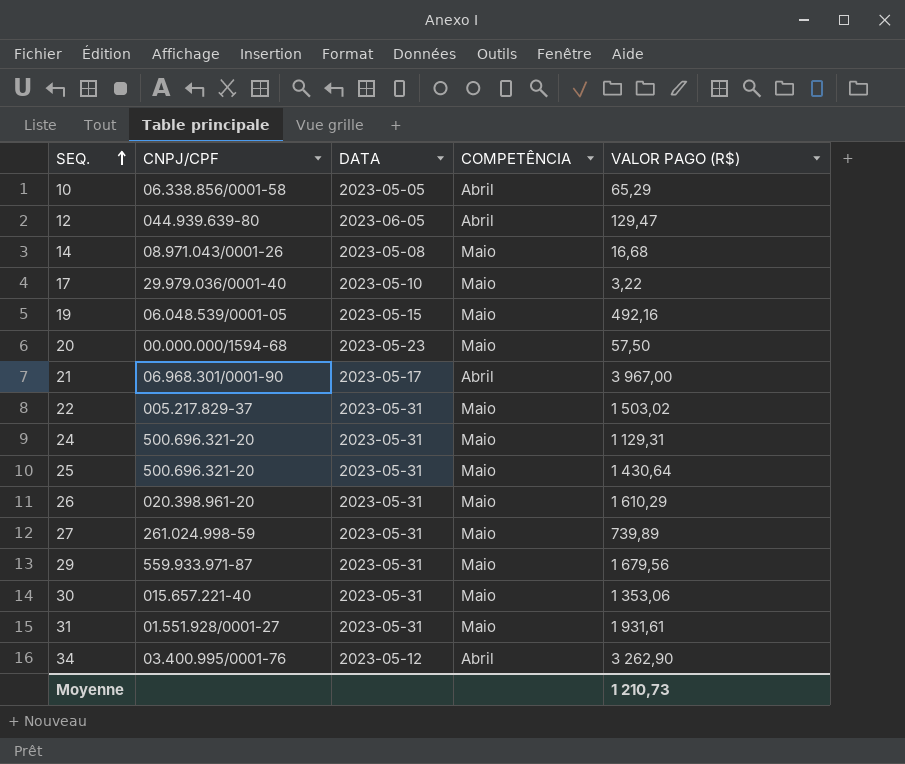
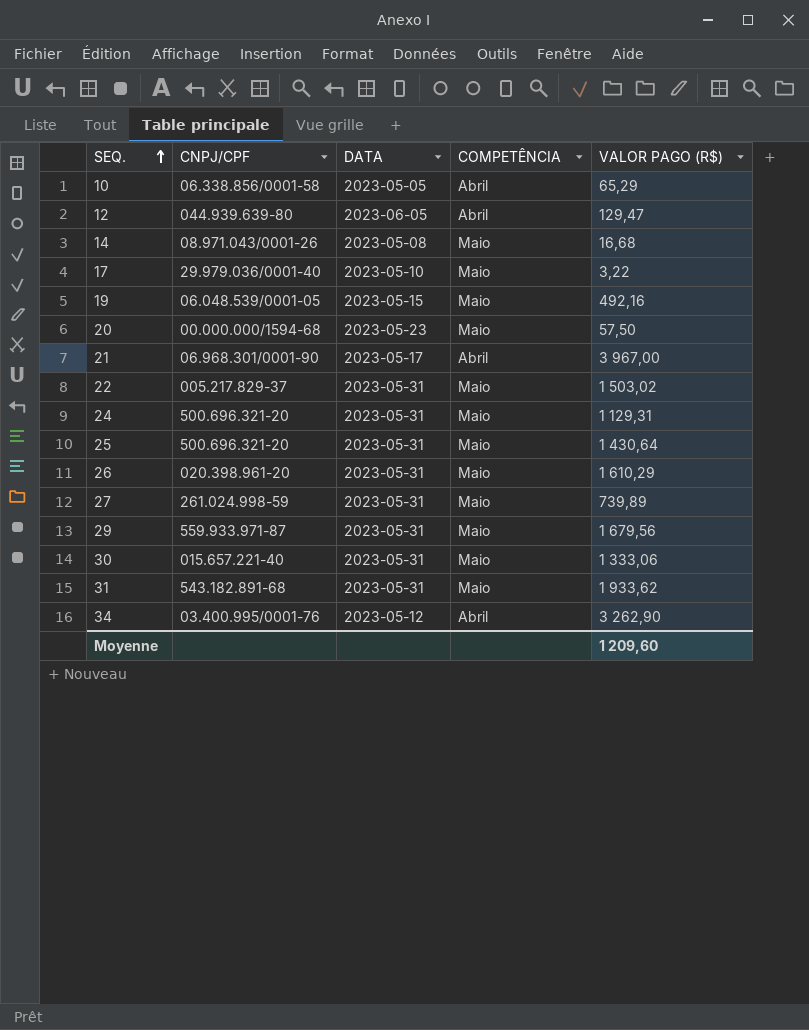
30 | VALOR PAGO (R$): 1 353,06 -> 1 333,06
31 | CNPJ/CPF: 01.551.928/0001-27 -> 543.182.891-68
31 | VALOR PAGO (R$): 1 931,61 -> 1 933,62
Moyenne | VALOR PAGO (R$): 1 210,73 -> 1 209,60

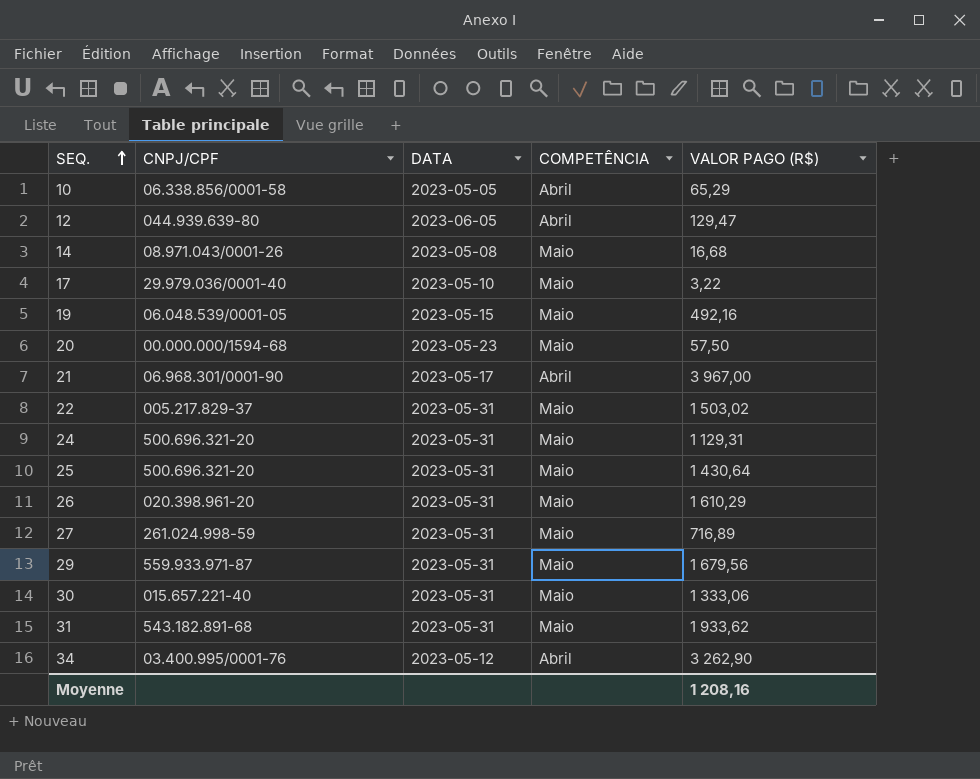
27 | VALOR PAGO (R$): 739,89 -> 716,89
Moyenne | VALOR PAGO (R$): 1 209,60 -> 1 208,16

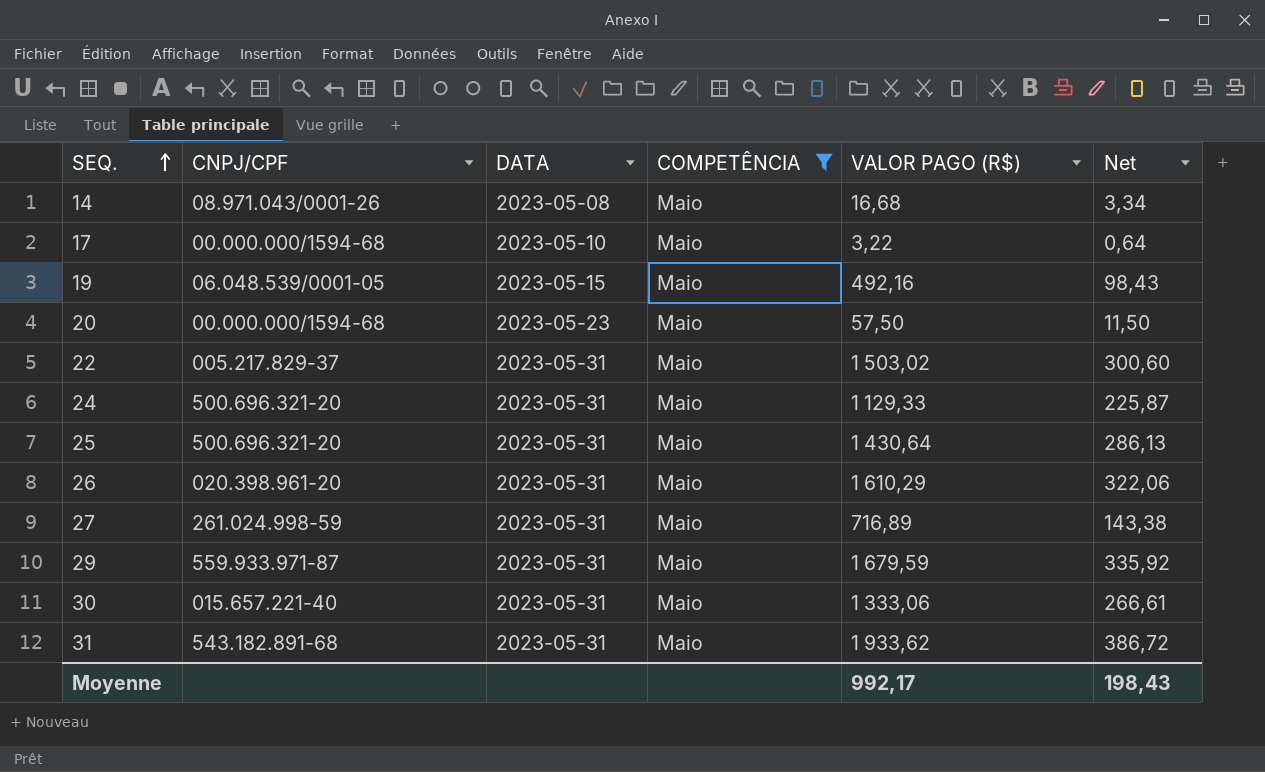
filter: none -> COMPETÊNCIA = Maio
column Net | formula: none -> [VALOR PAGO (R$)] * 0,2
17 | CNPJ/CPF: 29.979.036/0001-40 -> 00.000.000/1594-68
24 | VALOR PAGO (R$): 1 129,31 -> 1 129,33
29 | VALOR PAGO (R$): 1 679,56 -> 1 679,59
Moyenne | VALOR PAGO (R$): 1 208,16 -> 992,17

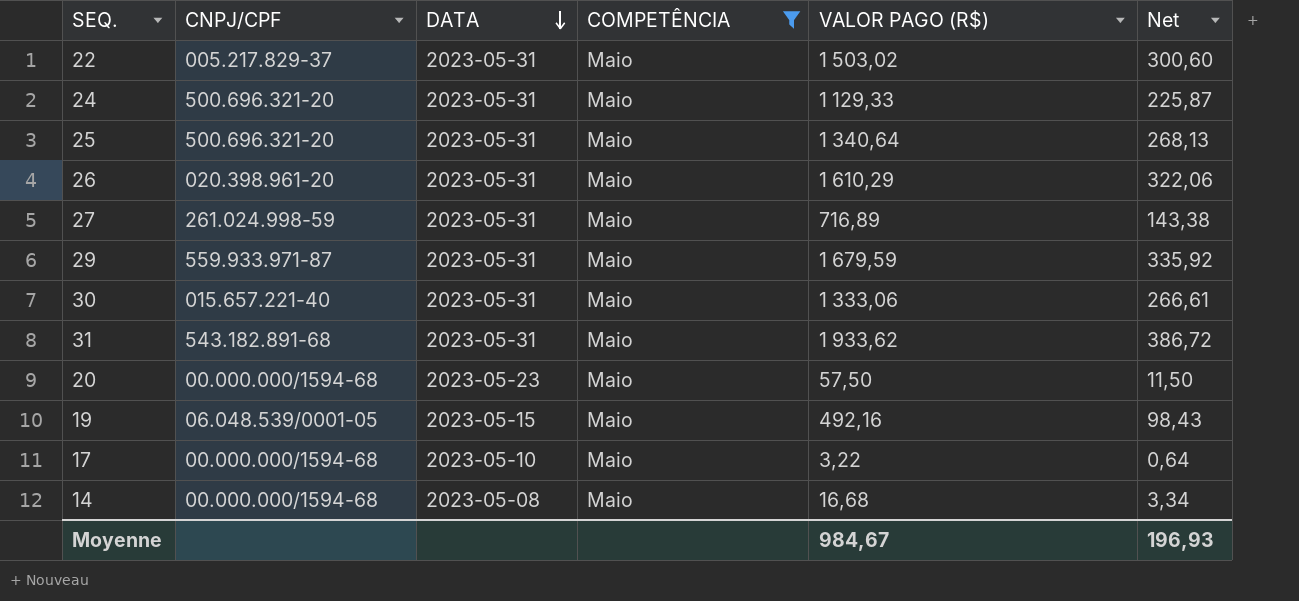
row order: SEQ. ascending -> DATA descending
25 | VALOR PAGO (R$): 1 430,64 -> 1 340,64
25 | Net: 286,13 -> 268,13
14 | CNPJ/CPF: 08.971.043/0001-26 -> 00.000.000/1594-68
Moyenne | VALOR PAGO (R$): 992,17 -> 984,67
Moyenne | Net: 198,43 -> 196,93

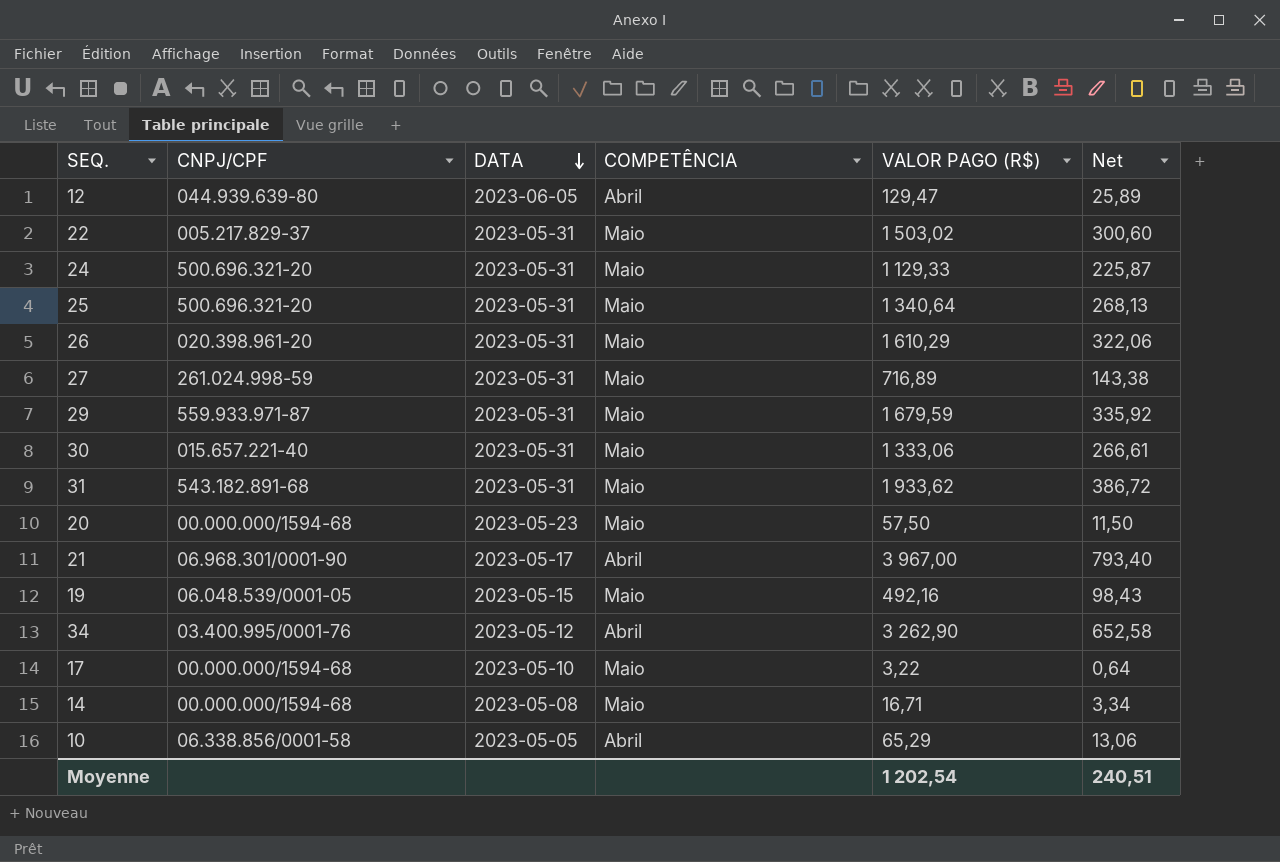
filter: COMPETÊNCIA = Maio -> none
14 | VALOR PAGO (R$): 16,68 -> 16,71
Moyenne | VALOR PAGO (R$): 984,67 -> 1 202,54
Moyenne | Net: 196,93 -> 240,51

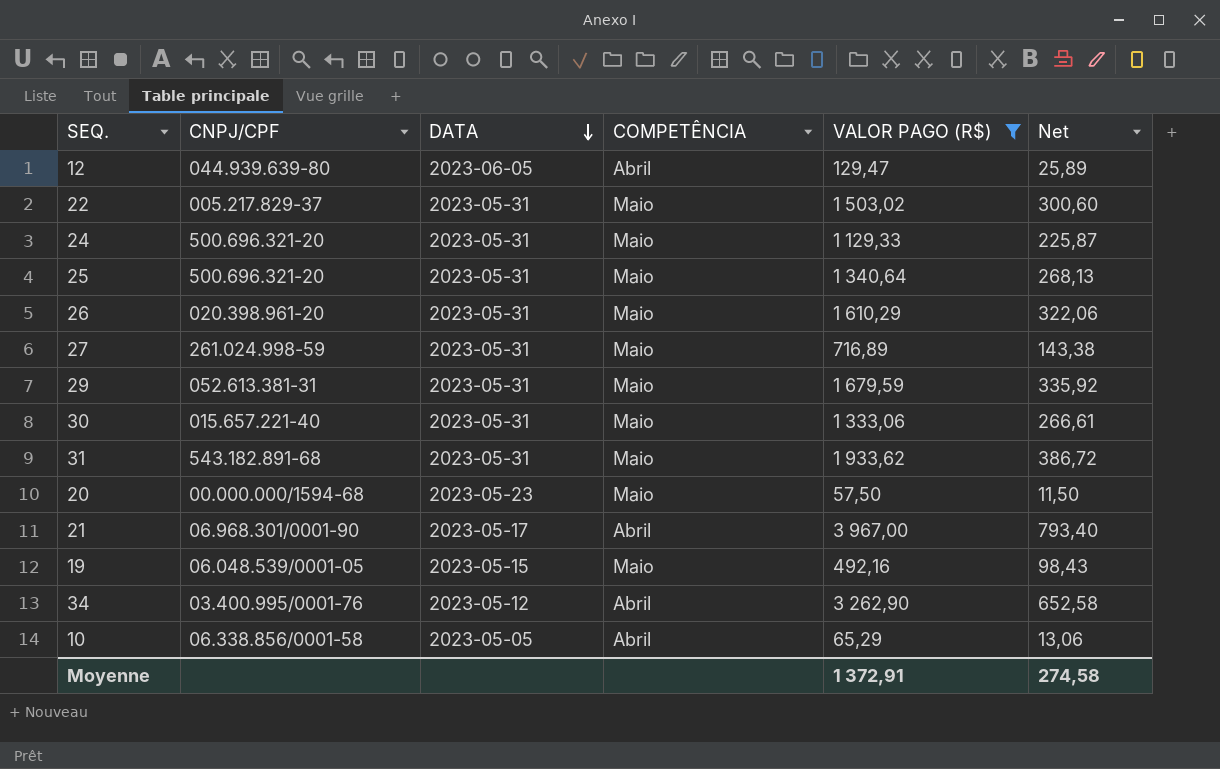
filter: none -> VALOR PAGO (R$) >= 57,50
29 | CNPJ/CPF: 559.933.971-87 -> 052.613.381-31
Moyenne | VALOR PAGO (R$): 1 202,54 -> 1 372,91
Moyenne | Net: 240,51 -> 274,58

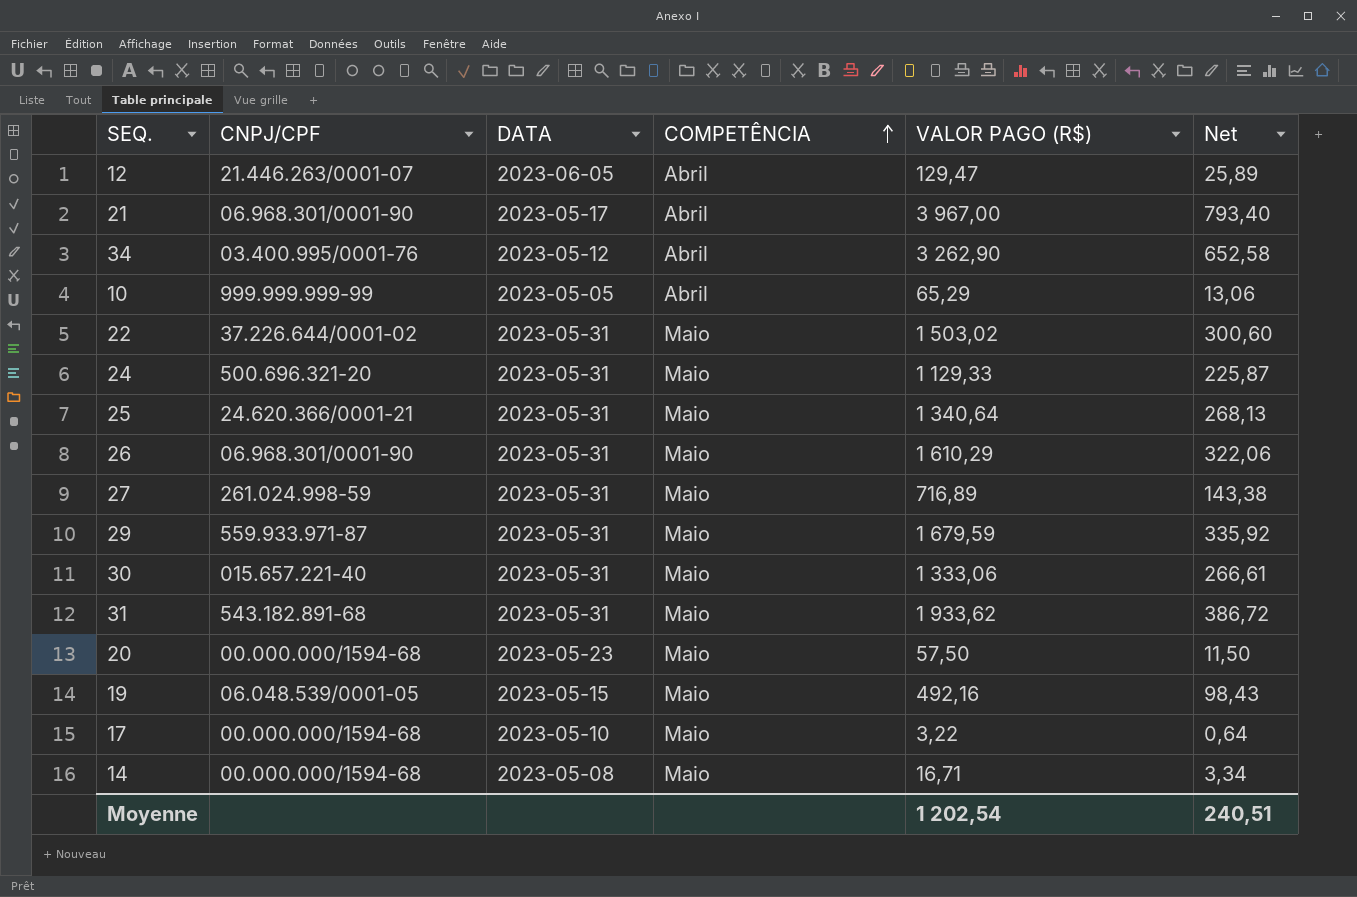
filter: VALOR PAGO (R$) >= 57,50 -> none
row order: DATA descending -> COMPETÊNCIA ascending
12 | CNPJ/CPF: 044.939.639-80 -> 21.446.263/0001-07
10 | CNPJ/CPF: 06.338.856/0001-58 -> 999.999.999-99
22 | CNPJ/CPF: 005.217.829-37 -> 37.226.644/0001-02
25 | CNPJ/CPF: 500.696.321-20 -> 24.620.366/0001-21
26 | CNPJ/CPF: 020.398.961-20 -> 06.968.301/0001-90
29 | CNPJ/CPF: 052.613.381-31 -> 559.933.971-87
Moyenne | VALOR PAGO (R$): 1 372,91 -> 1 202,54
Moyenne | Net: 274,58 -> 240,51

